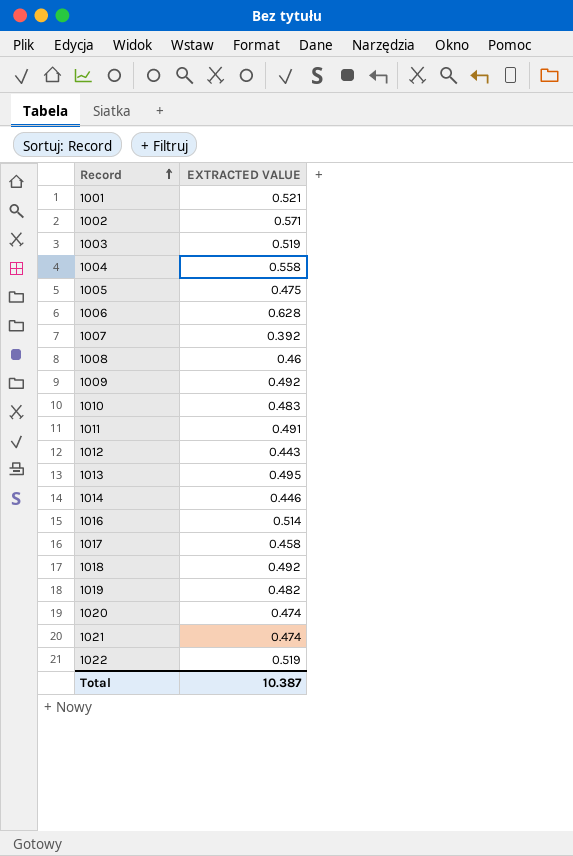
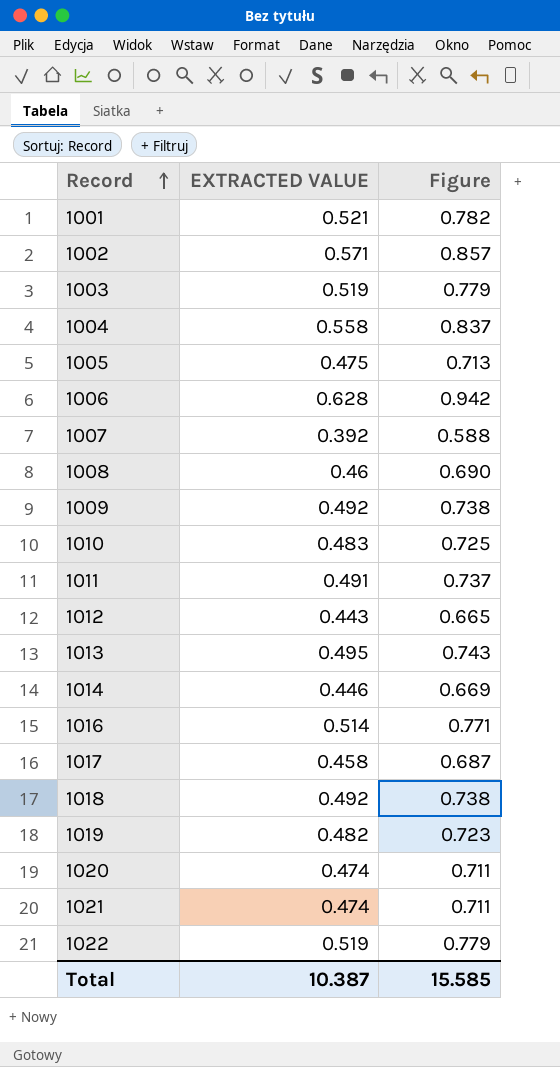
column Figure | formula: none -> [EXTRACTED VALUE] * 1.5

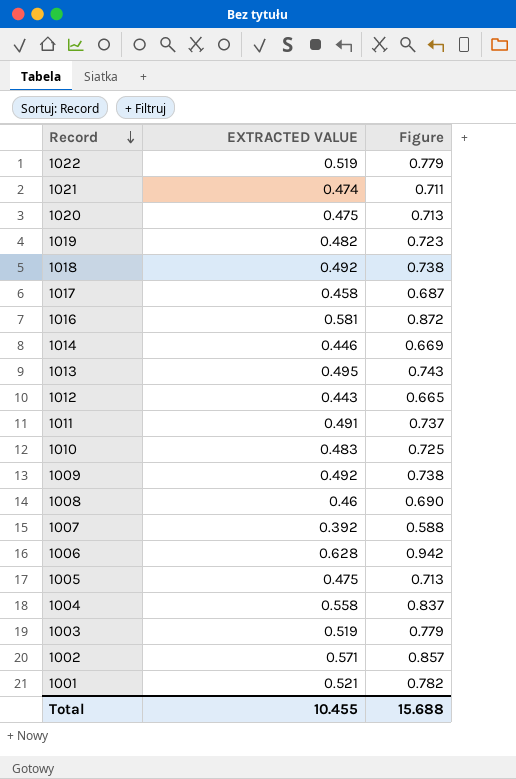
row order: Record ascending -> Record descending
1020 | EXTRACTED VALUE: 0.474 -> 0.475
1020 | Figure: 0.711 -> 0.713
1016 | EXTRACTED VALUE: 0.514 -> 0.581
1016 | Figure: 0.771 -> 0.872
Total | EXTRACTED VALUE: 10.387 -> 10.455
Total | Figure: 15.585 -> 15.688

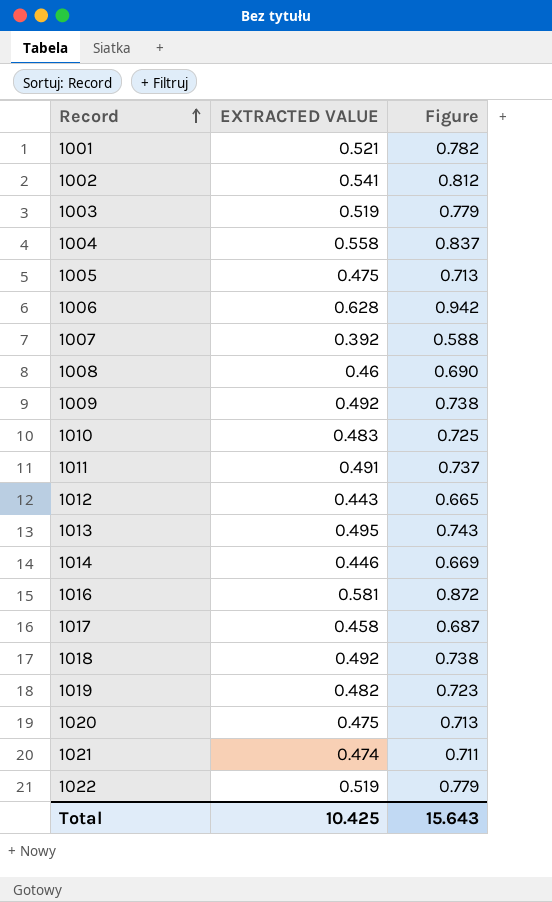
row order: Record descending -> Record ascending
1002 | EXTRACTED VALUE: 0.571 -> 0.541
1002 | Figure: 0.857 -> 0.812
Total | EXTRACTED VALUE: 10.455 -> 10.425
Total | Figure: 15.688 -> 15.643

